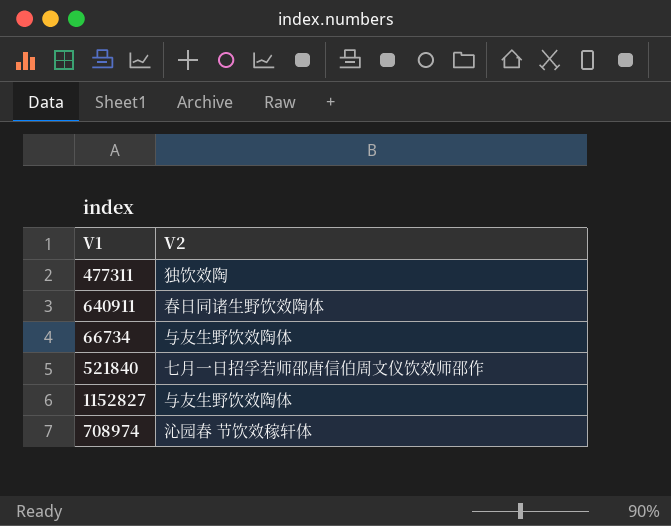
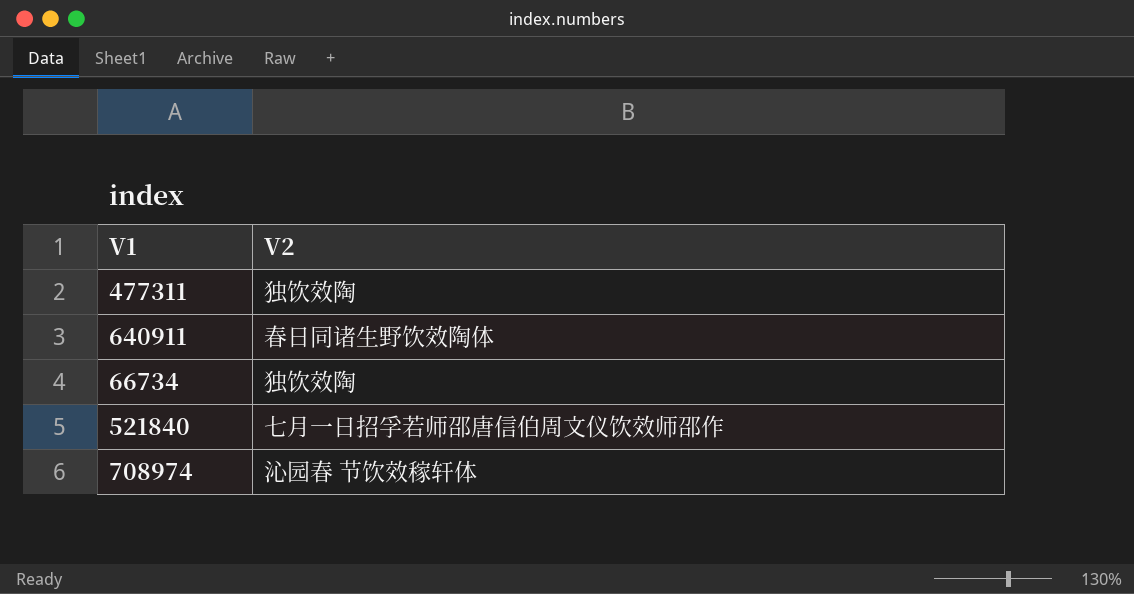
row 1152827: 与友生野饮效陶体 -> none
66734 | V2: 与友生野饮效陶体 -> 独饮效陶

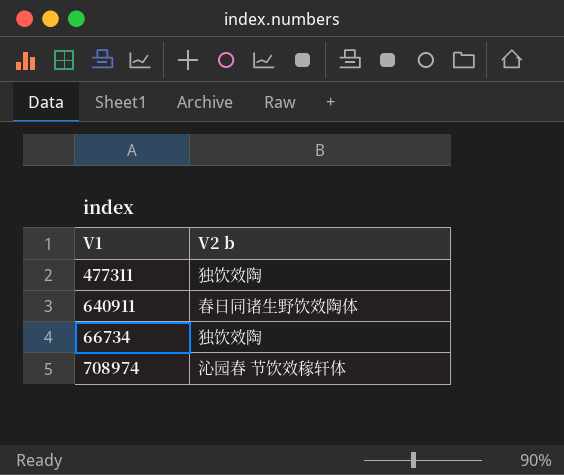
column name: V2 -> V2 b
row 521840: 七月一日招孚若师邵唐信伯周文仪饮效师邵作 -> none

